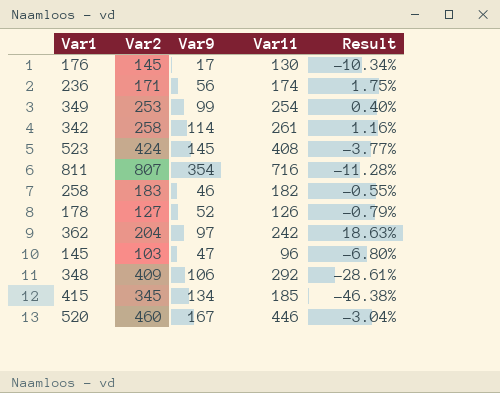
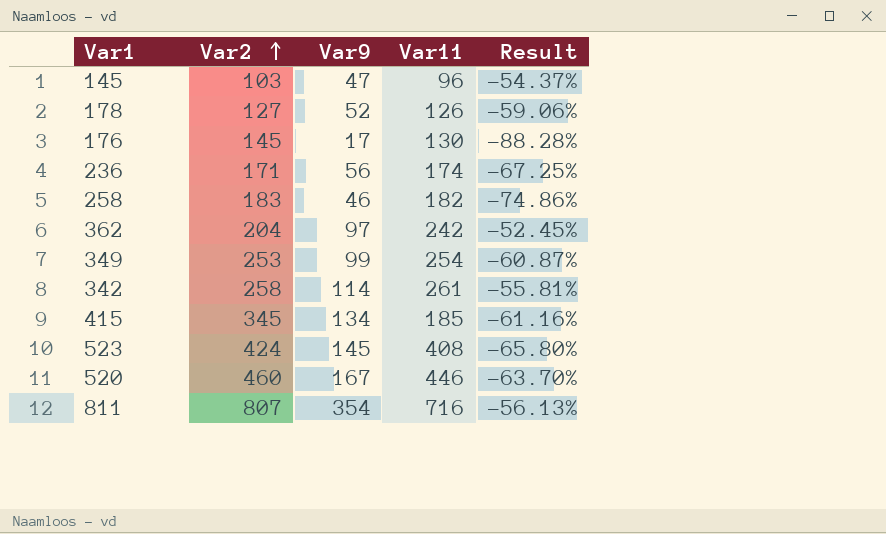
row order: none -> Var2 ascending
column Result | formula: ([Var11] - [Var2]) / [Var2] -> ([Var9] - [Var2]) / [Var2]
row 348: 409 | 106 | 292 | -28.61% -> none

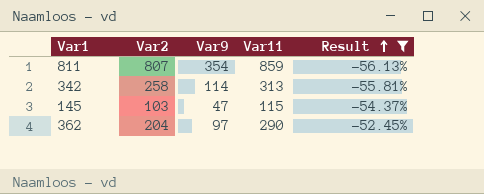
filter: none -> Result >= -56.13%
row order: Var2 ascending -> Result ascending
811 | Var11: 716 -> 859
342 | Var11: 261 -> 313
145 | Var11: 96 -> 115
362 | Var11: 242 -> 290

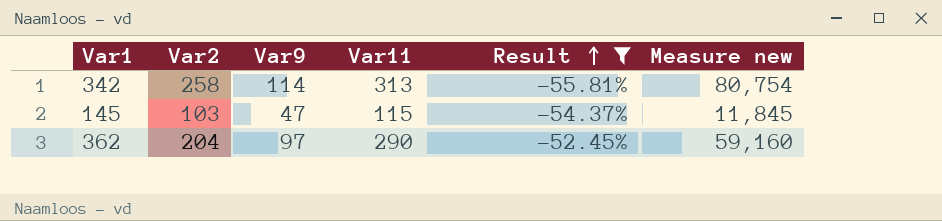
column Measure new | formula: none -> [Var2] * [Var11]
row 811: 807 | 354 | 859 | -56.13% -> none

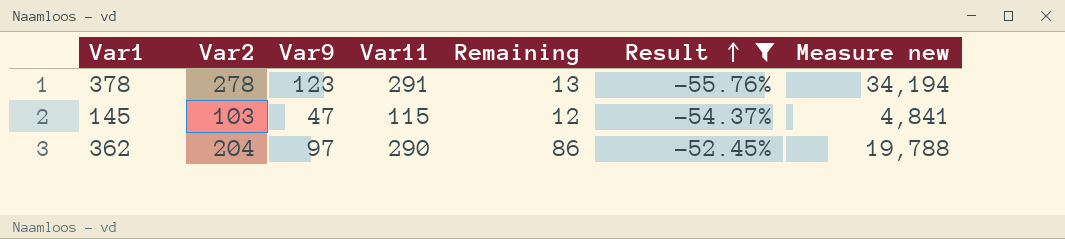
column Remaining | formula: none -> [Var11] - [Var2]
column Measure new | formula: [Var2] * [Var11] -> [Var2] * [Var9]
row 342: 258 | 114 | 313 | -55.81% | 80,754 -> none
row 378: none -> 278 | 123 | 291 | 13 | -55.76% | 34,194

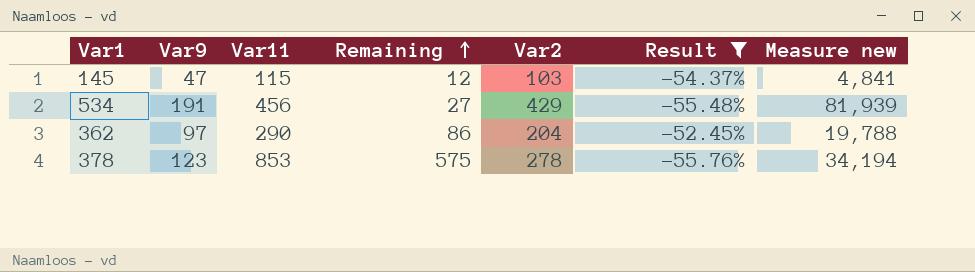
row order: Result ascending -> Remaining ascending
column Var2 | position: 2 -> 5
row 534: none -> 191 | 456 | 27 | 429 | -55.48% | 81,939
378 | Var11: 291 -> 853
378 | Remaining: 13 -> 575

